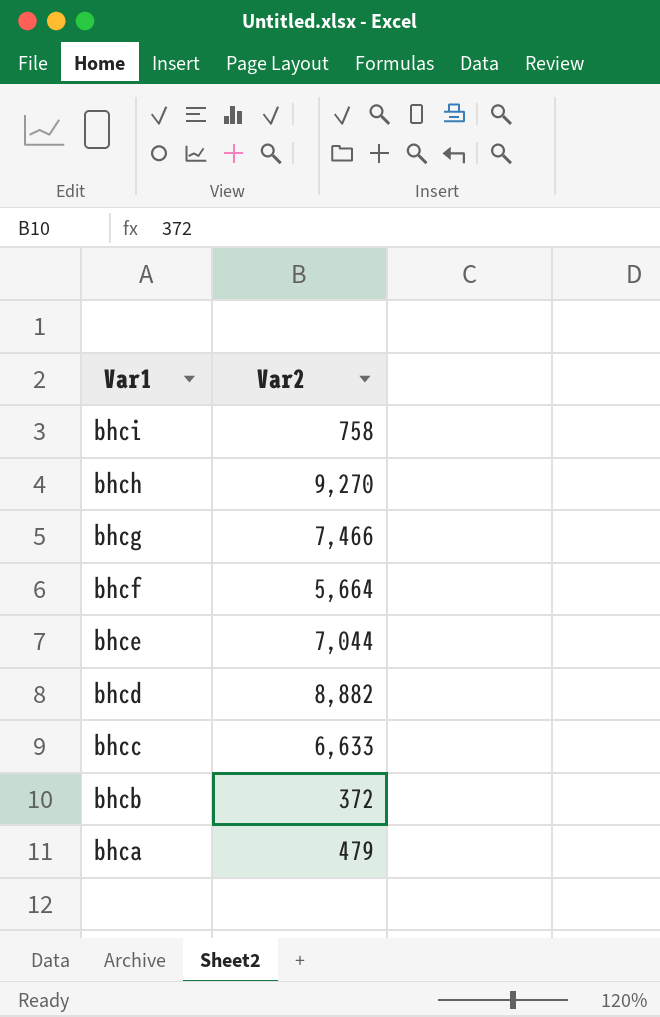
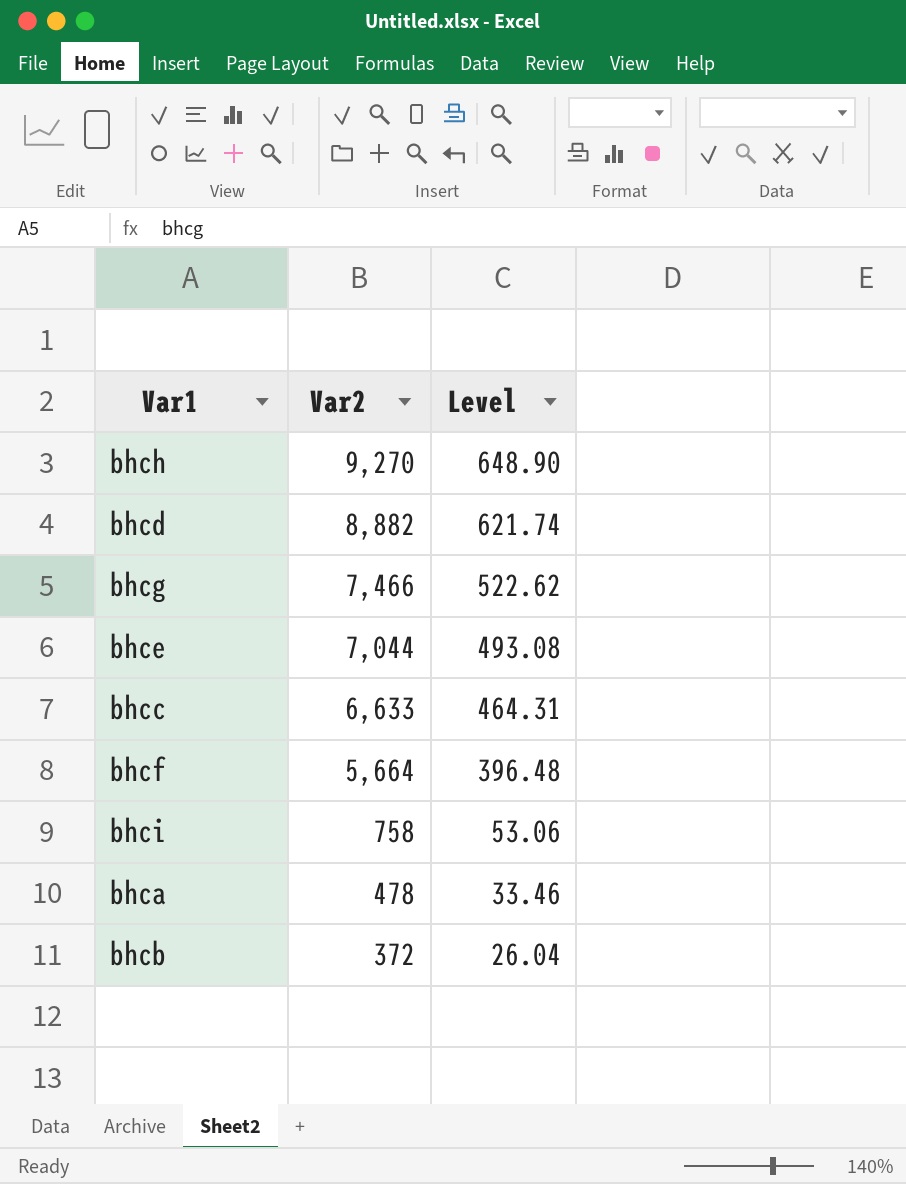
row order: Var1 descending -> Var2 descending
column Level | formula: none -> [Var2] * 0.07
bhca | Var2: 479 -> 478

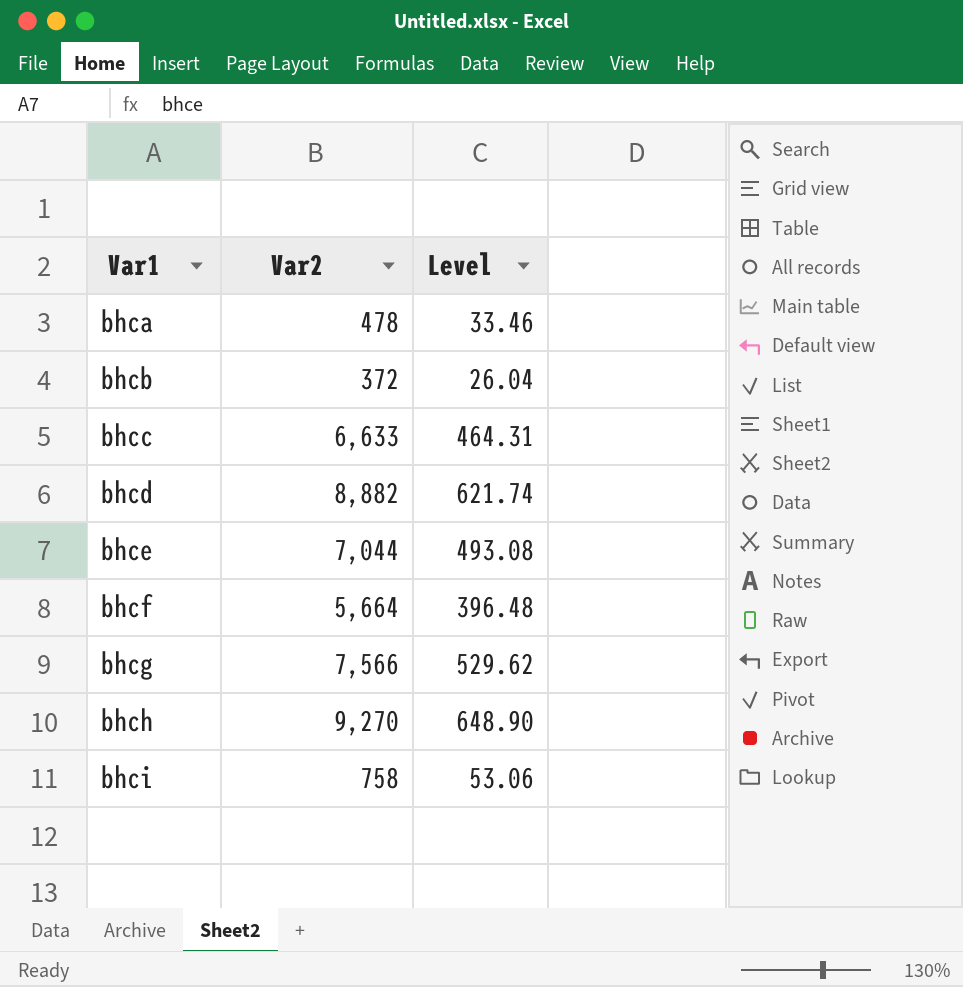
row order: Var2 descending -> Var1 ascending
bhcg | Var2: 7,466 -> 7,566
bhcg | Level: 522.62 -> 529.62

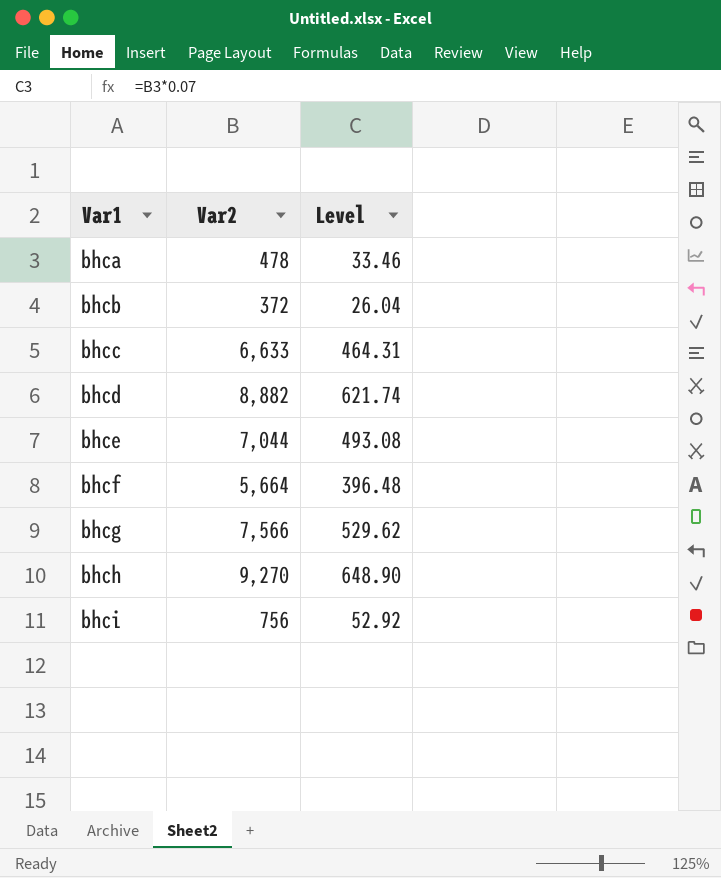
bhci | Var2: 758 -> 756
bhci | Level: 53.06 -> 52.92

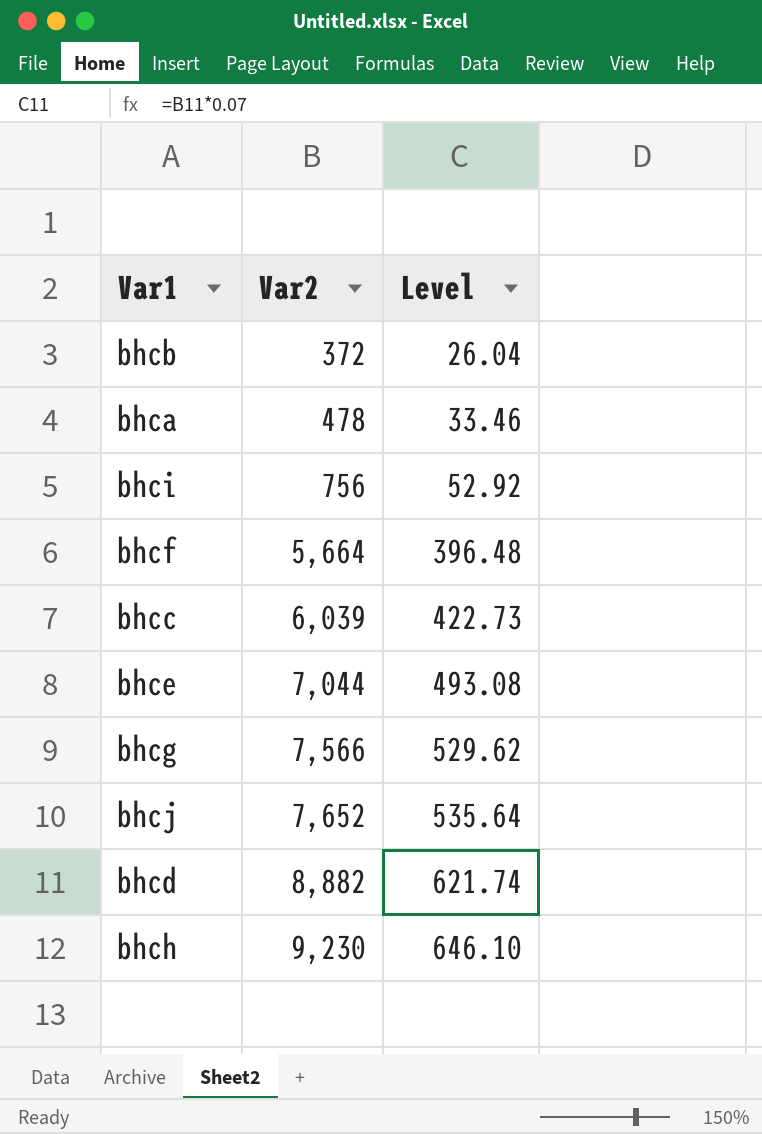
row order: Var1 ascending -> Var2 ascending
bhcc | Var2: 6,633 -> 6,039
bhcc | Level: 464.31 -> 422.73
row bhcj: none -> 7,652 | 535.64
bhch | Var2: 9,270 -> 9,230
bhch | Level: 648.90 -> 646.10

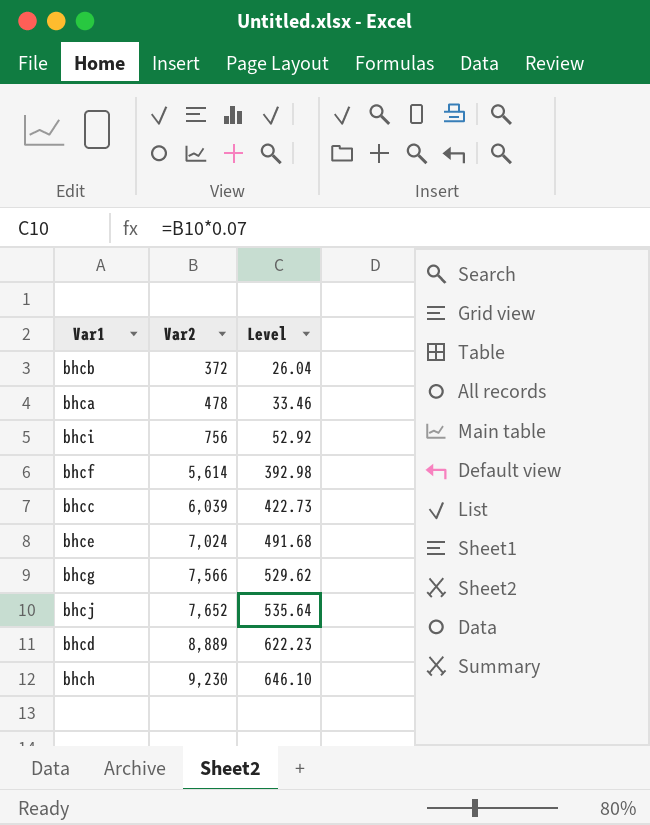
bhcf | Var2: 5,664 -> 5,614
bhcf | Level: 396.48 -> 392.98
bhce | Var2: 7,044 -> 7,024
bhce | Level: 493.08 -> 491.68
bhcd | Var2: 8,882 -> 8,889
bhcd | Level: 621.74 -> 622.23

